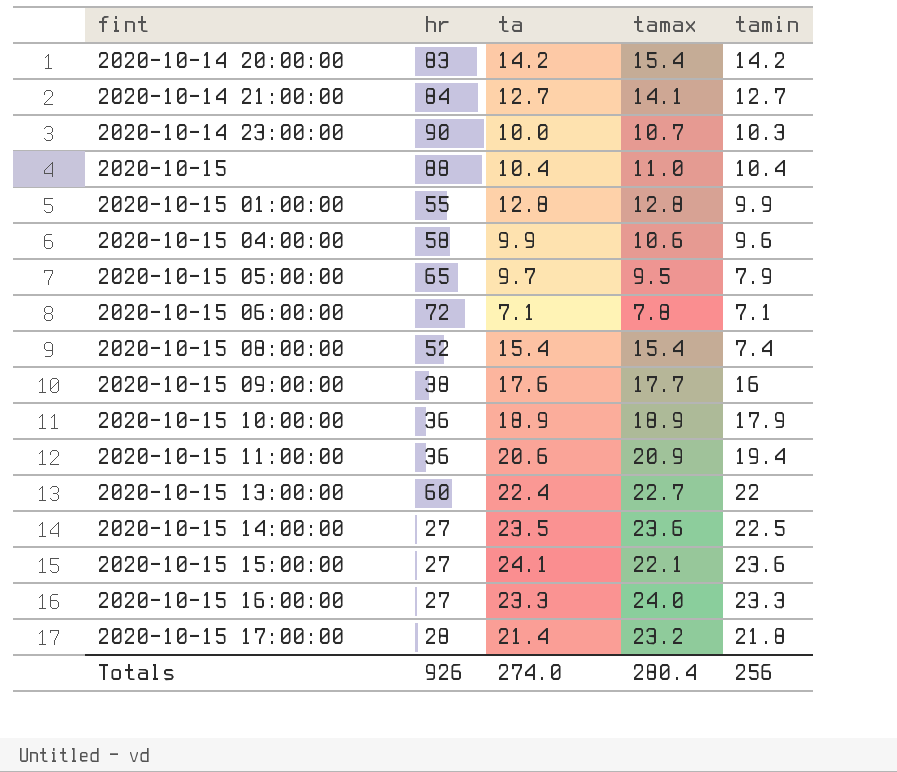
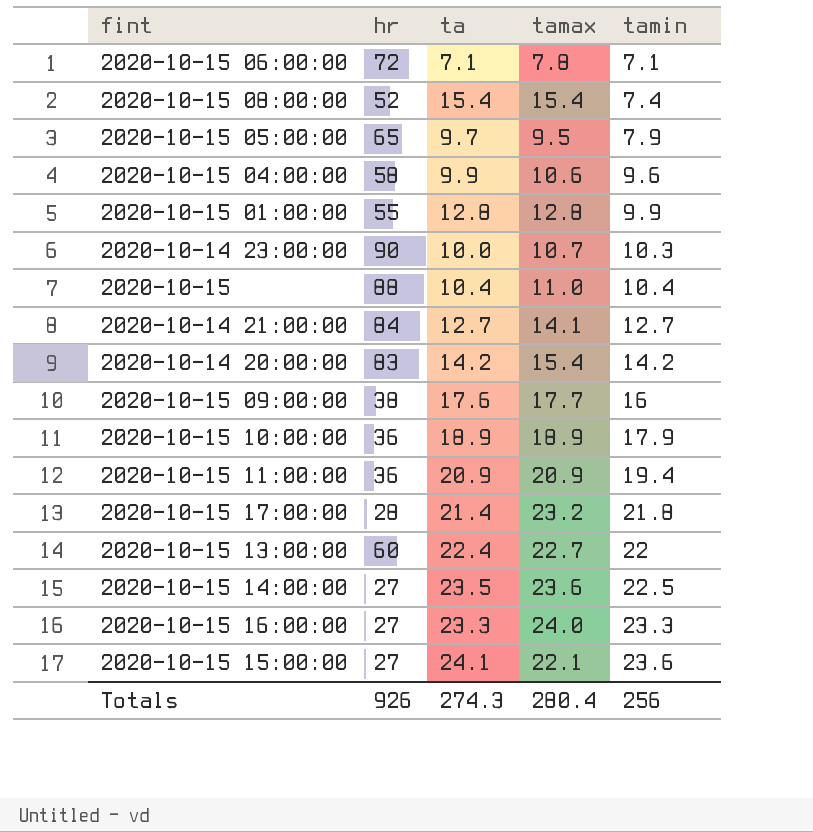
row order: fint ascending -> tamin ascending
2020-10-15 11:00:00 | ta: 20.6 -> 20.9
Totals | ta: 274.0 -> 274.3

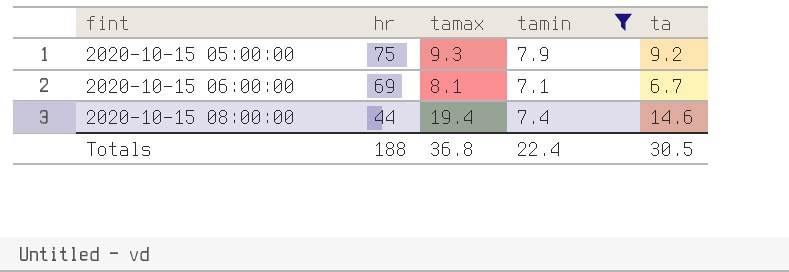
filter: none -> tamin <= 7.9
row order: tamin ascending -> fint ascending
column ta | position: 3 -> 5
2020-10-15 05:00:00 | hr: 65 -> 75
2020-10-15 05:00:00 | tamax: 9.5 -> 9.3
2020-10-15 05:00:00 | ta: 9.7 -> 9.2
2020-10-15 06:00:00 | hr: 72 -> 69
2020-10-15 06:00:00 | tamax: 7.8 -> 8.1
2020-10-15 06:00:00 | ta: 7.1 -> 6.7
2020-10-15 08:00:00 | hr: 52 -> 44
2020-10-15 08:00:00 | tamax: 15.4 -> 19.4
2020-10-15 08:00:00 | ta: 15.4 -> 14.6
Totals | hr: 926 -> 188
Totals | tamax: 280.4 -> 36.8
Totals | tamin: 256 -> 22.4
Totals | ta: 274.3 -> 30.5

